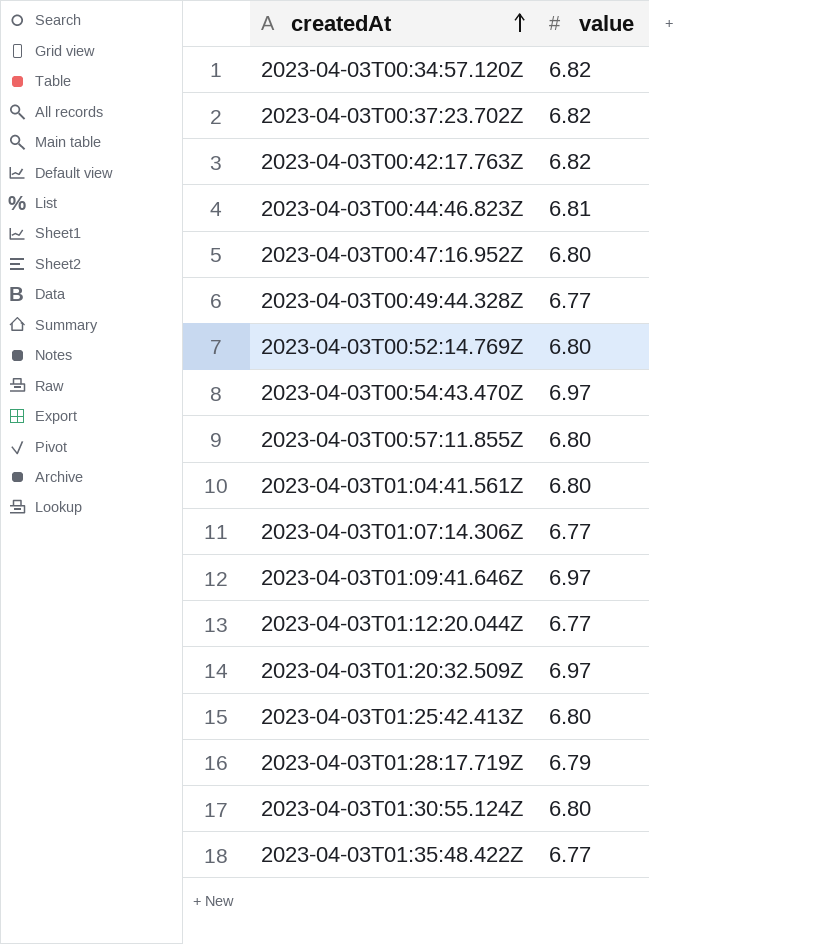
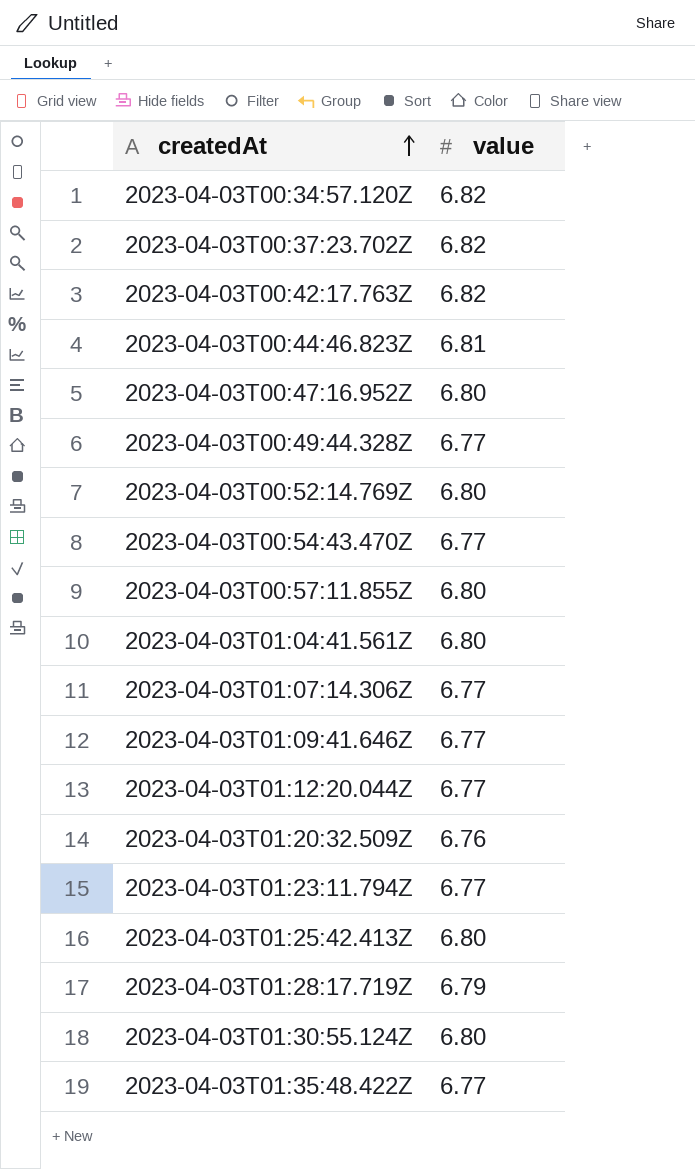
2023-04-03T00:54:43.470Z | value: 6.97 -> 6.77
2023-04-03T01:09:41.646Z | value: 6.97 -> 6.77
2023-04-03T01:20:32.509Z | value: 6.97 -> 6.76
row 2023-04-03T01:23:11.794Z: none -> 6.77

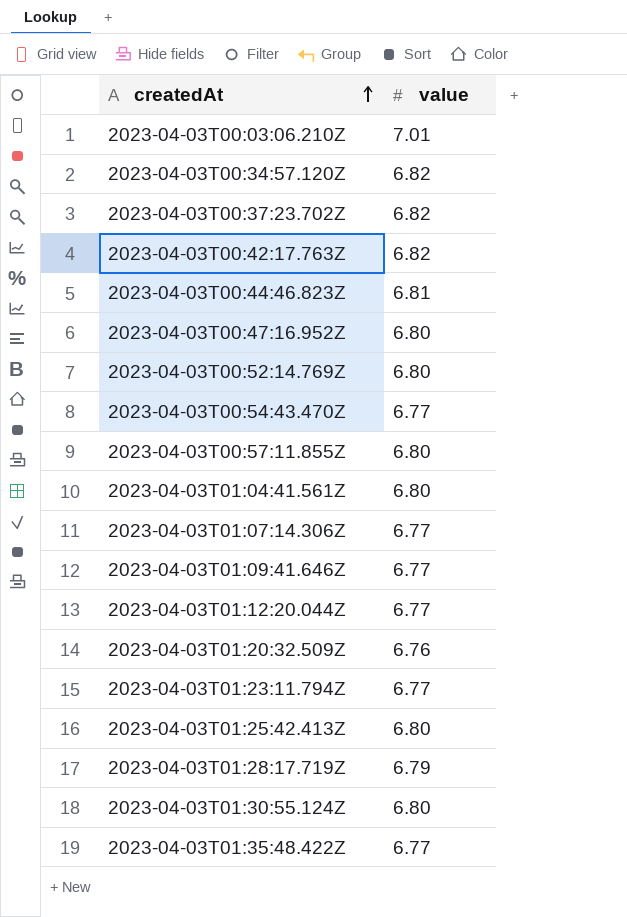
row 2023-04-03T00:49:44.328Z: 6.77 -> none
row 2023-04-03T00:03:06.210Z: none -> 7.01

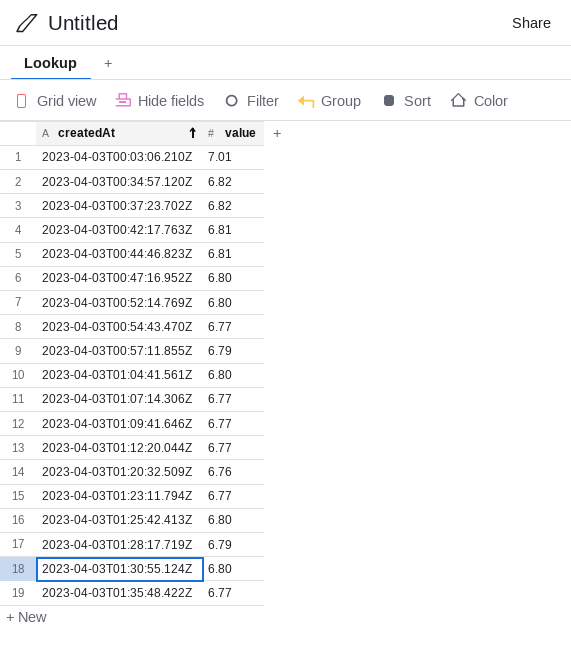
2023-04-03T00:42:17.763Z | value: 6.82 -> 6.81
2023-04-03T00:57:11.855Z | value: 6.80 -> 6.79

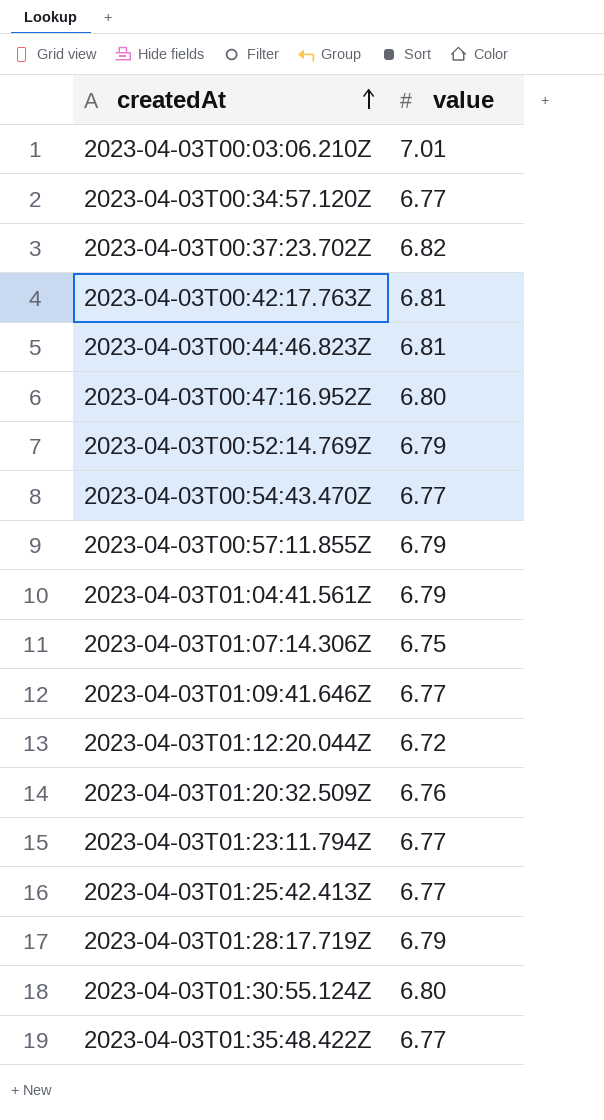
2023-04-03T00:34:57.120Z | value: 6.82 -> 6.77
2023-04-03T00:52:14.769Z | value: 6.80 -> 6.79
2023-04-03T01:04:41.561Z | value: 6.80 -> 6.79
2023-04-03T01:07:14.306Z | value: 6.77 -> 6.75
2023-04-03T01:12:20.044Z | value: 6.77 -> 6.72
2023-04-03T01:25:42.413Z | value: 6.80 -> 6.77

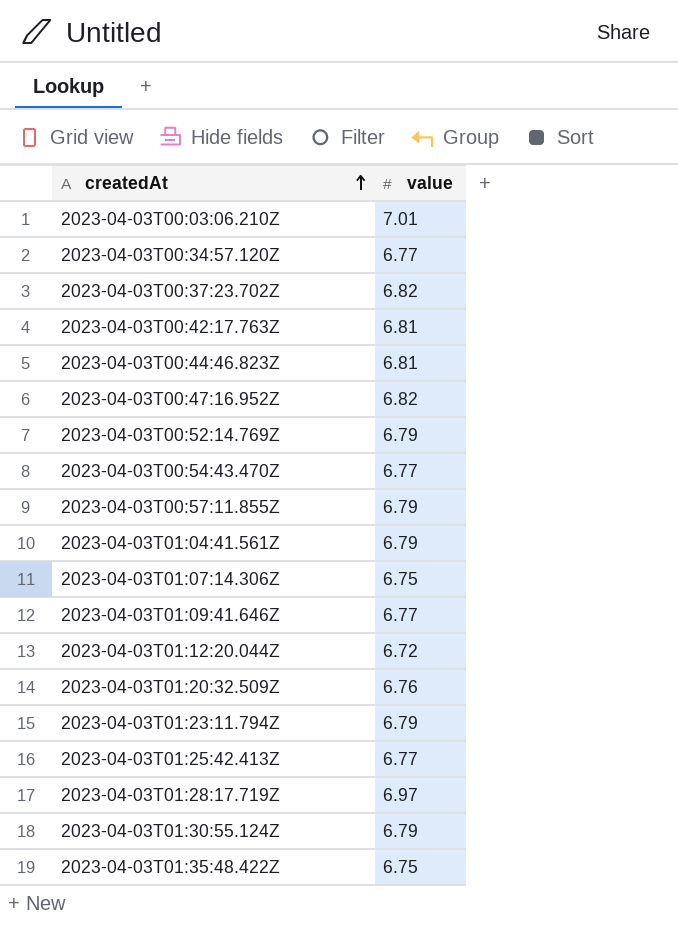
2023-04-03T00:47:16.952Z | value: 6.80 -> 6.82
2023-04-03T01:23:11.794Z | value: 6.77 -> 6.79
2023-04-03T01:28:17.719Z | value: 6.79 -> 6.97
2023-04-03T01:30:55.124Z | value: 6.80 -> 6.79
2023-04-03T01:35:48.422Z | value: 6.77 -> 6.75

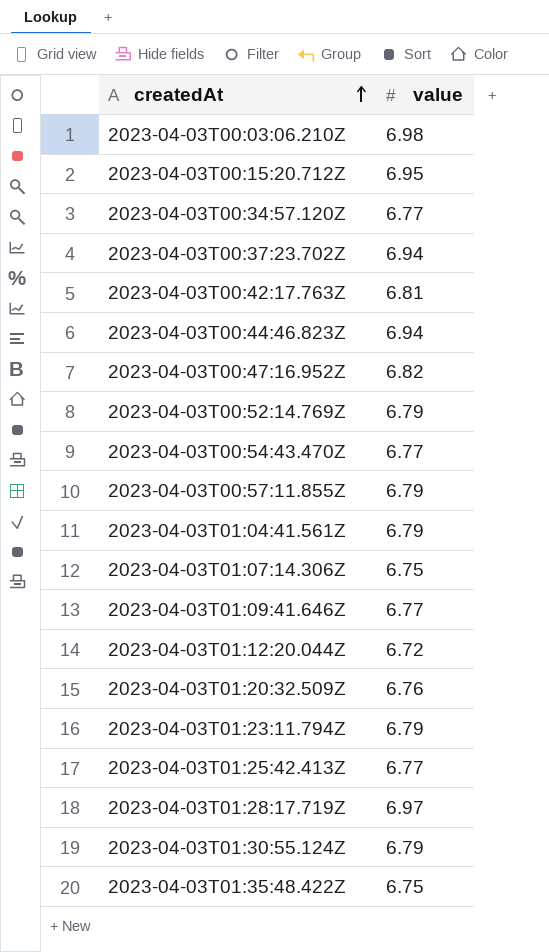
2023-04-03T00:03:06.210Z | value: 7.01 -> 6.98
row 2023-04-03T00:15:20.712Z: none -> 6.95
2023-04-03T00:37:23.702Z | value: 6.82 -> 6.94
2023-04-03T00:44:46.823Z | value: 6.81 -> 6.94

